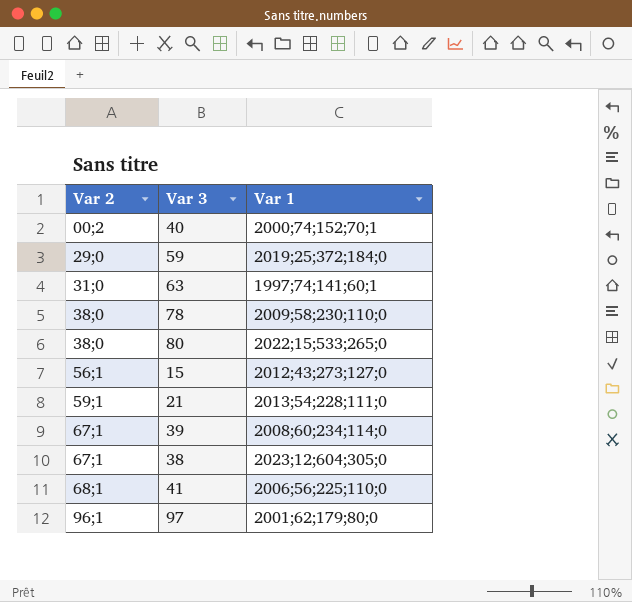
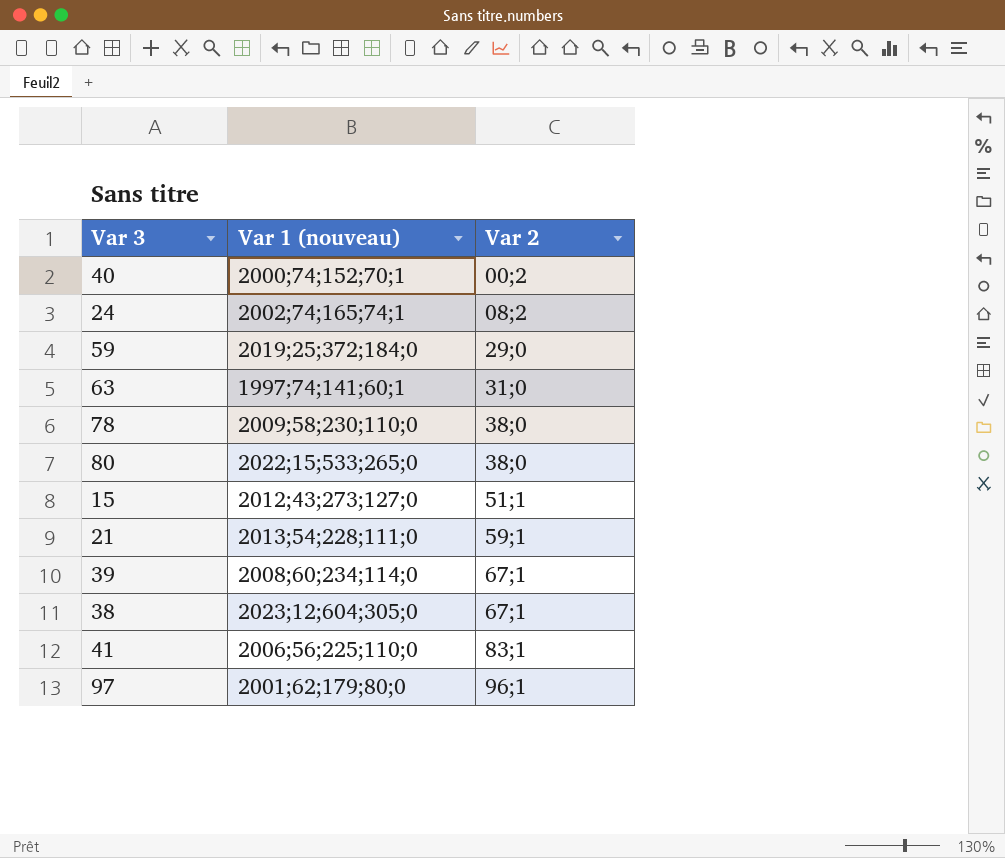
column name: Var 1 -> Var 1 (nouveau)
column Var 2 | position: 1 -> 3
row 24: none -> 2002;74;165;74;1 | 08;2
15 | Var 2: 56;1 -> 51;1
41 | Var 2: 68;1 -> 83;1

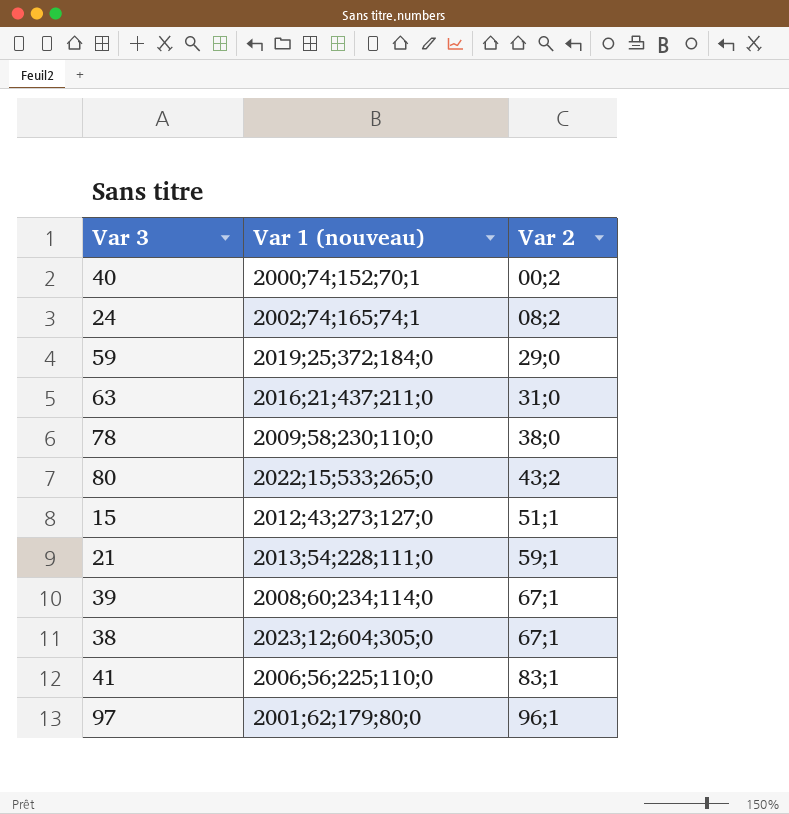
63 | Var 1 (nouveau): 1997;74;141;60;1 -> 2016;21;437;211;0
80 | Var 2: 38;0 -> 43;2

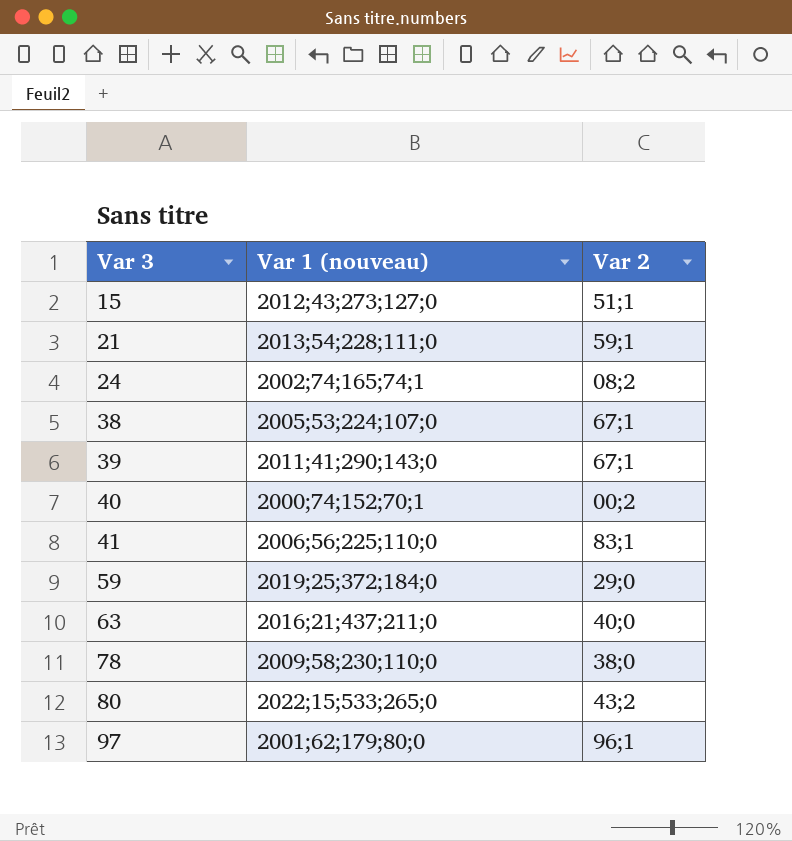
row order: Var 2 ascending -> Var 3 ascending
38 | Var 1 (nouveau): 2023;12;604;305;0 -> 2005;53;224;107;0
39 | Var 1 (nouveau): 2008;60;234;114;0 -> 2011;41;290;143;0
63 | Var 2: 31;0 -> 40;0

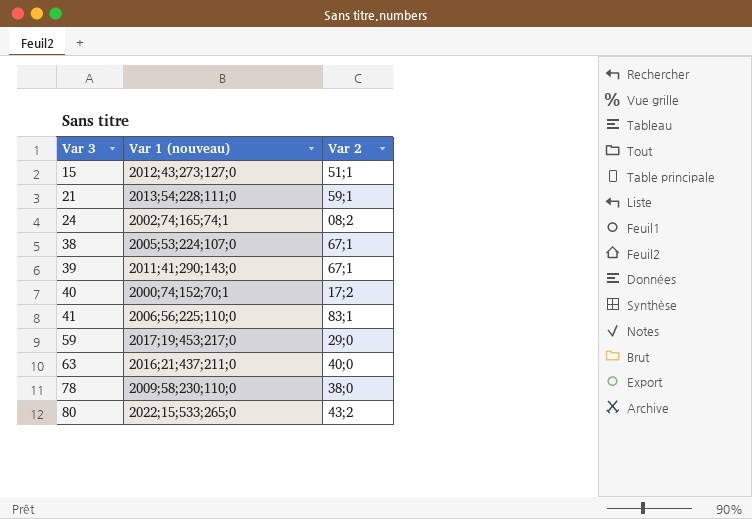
row 97: 2001;62;179;80;0 | 96;1 -> none
40 | Var 2: 00;2 -> 17;2
59 | Var 1 (nouveau): 2019;25;372;184;0 -> 2017;19;453;217;0

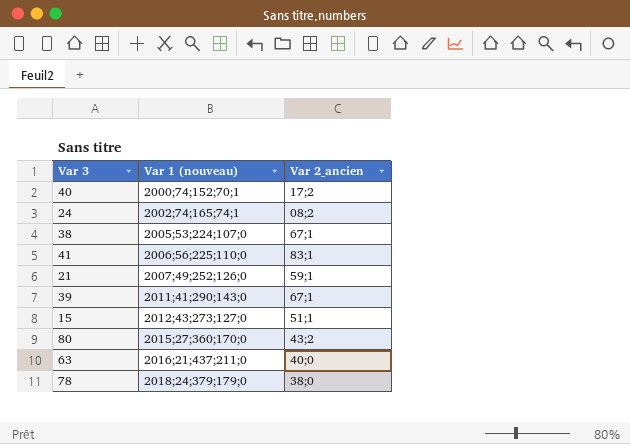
row order: Var 3 ascending -> Var 1 (nouveau) ascending
column name: Var 2 -> Var 2_ancien
row 59: 2017;19;453;217;0 | 29;0 -> none
21 | Var 1 (nouveau): 2013;54;228;111;0 -> 2007;49;252;126;0
80 | Var 1 (nouveau): 2022;15;533;265;0 -> 2015;27;360;170;0
78 | Var 1 (nouveau): 2009;58;230;110;0 -> 2018;24;379;179;0

